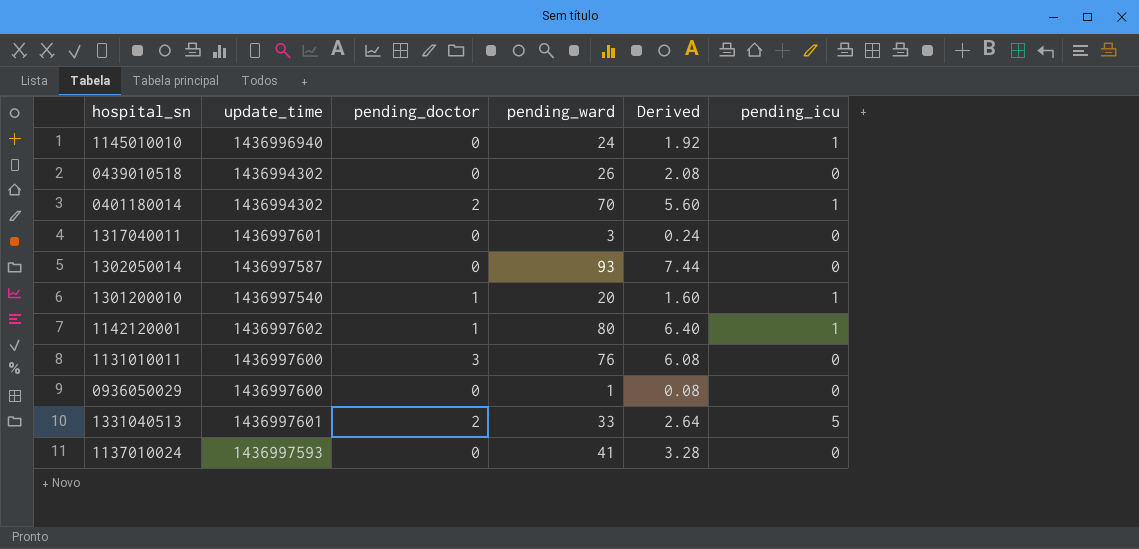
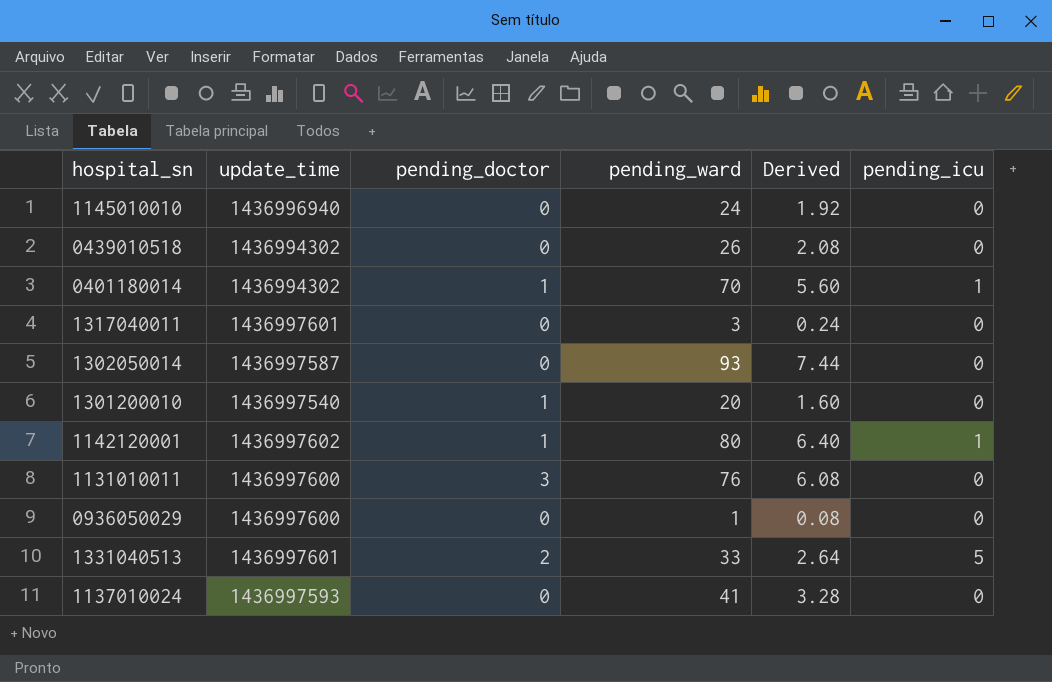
1145010010 | pending_icu: 1 -> 0
0401180014 | pending_doctor: 2 -> 1
1301200010 | pending_icu: 1 -> 0

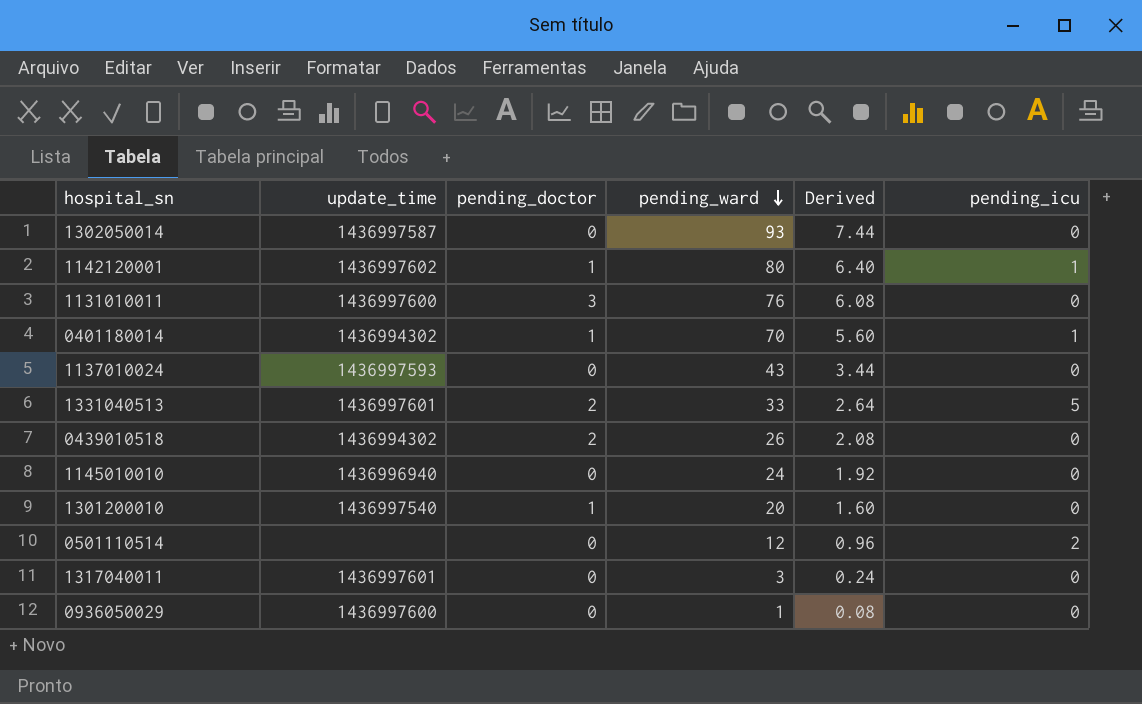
row order: none -> pending_ward descending
1137010024 | pending_ward: 41 -> 43
1137010024 | Derived: 3.28 -> 3.44
0439010518 | pending_doctor: 0 -> 2
row 0501110514: none -> none | 0 | 12 | 0.96 | 2

